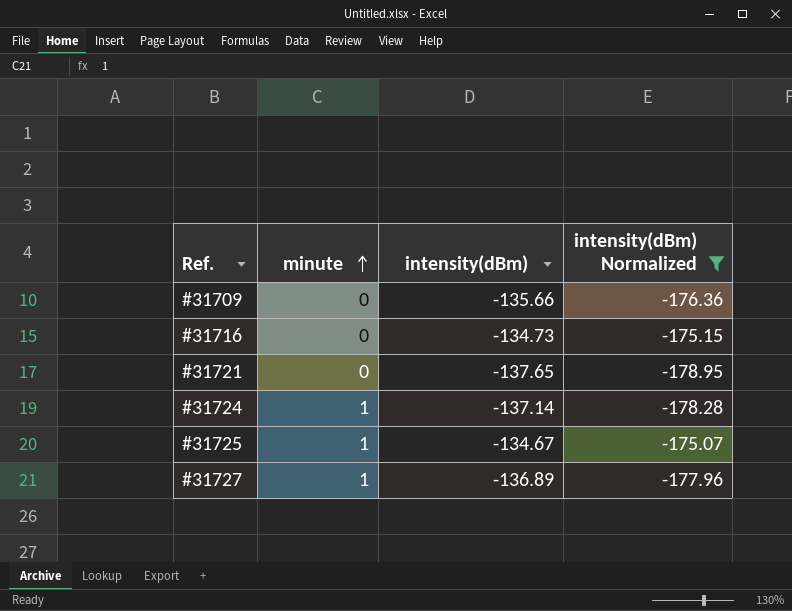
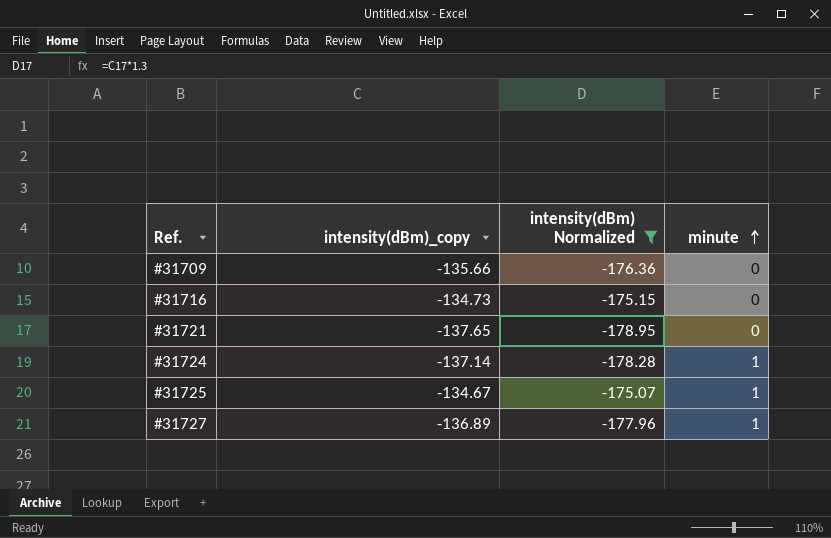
column name: intensity(dBm) -> intensity(dBm)_copy
column minute | position: 2 -> 4

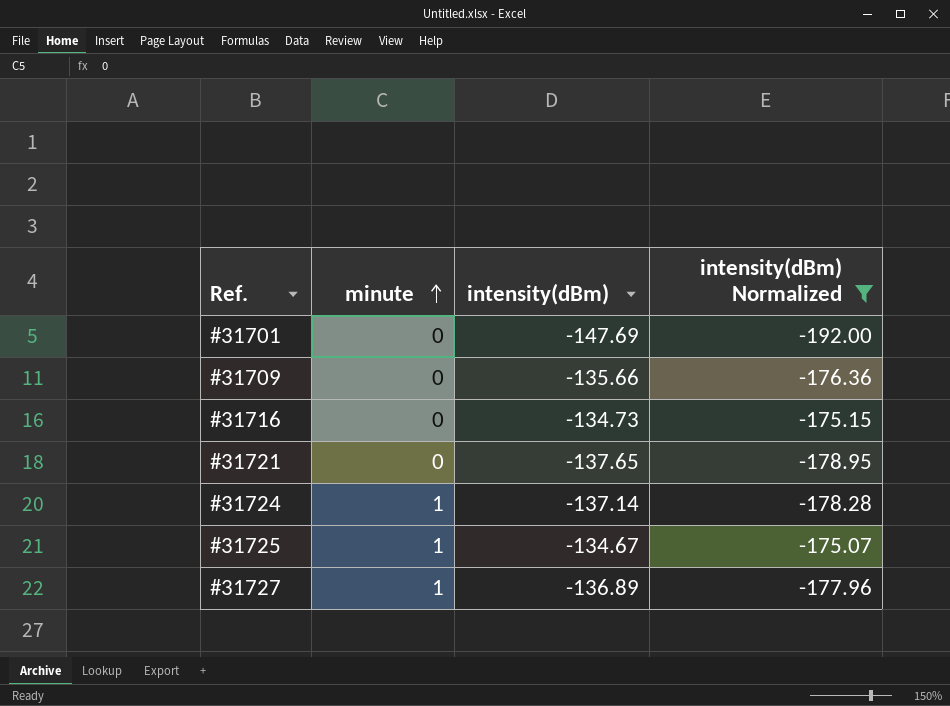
column minute | position: 4 -> 2
column name: intensity(dBm)_copy -> intensity(dBm)
row #31701: none -> 0 | -147.69 | -192.00

